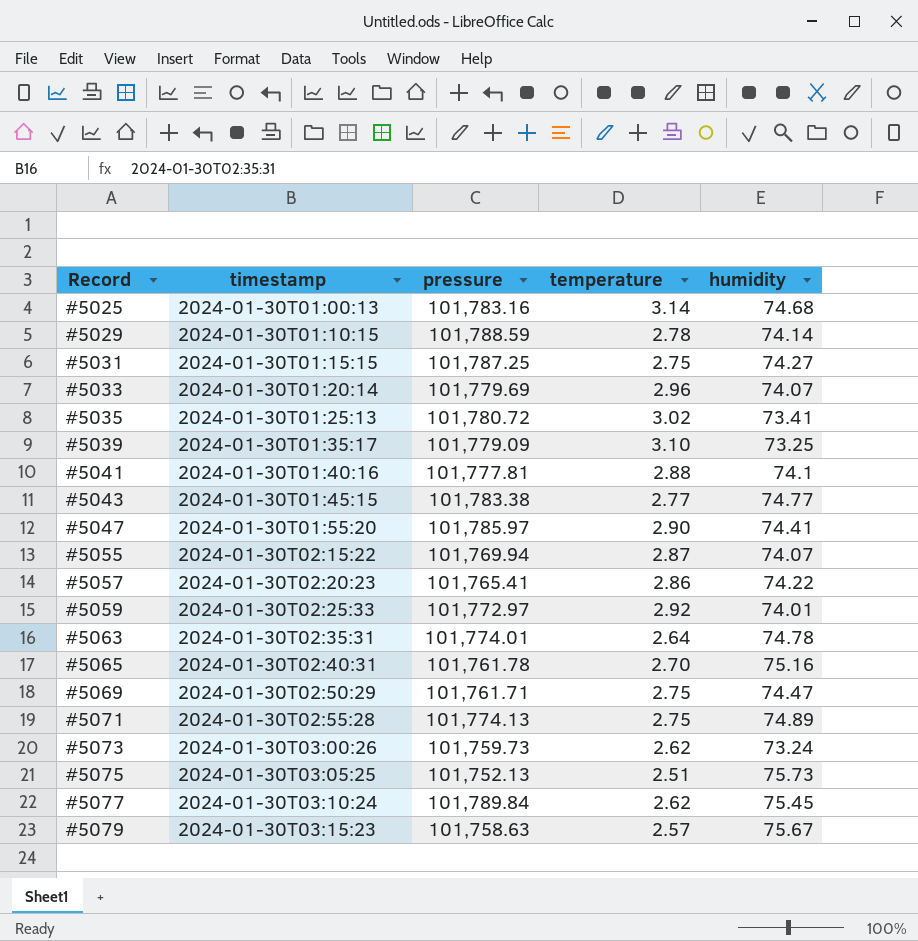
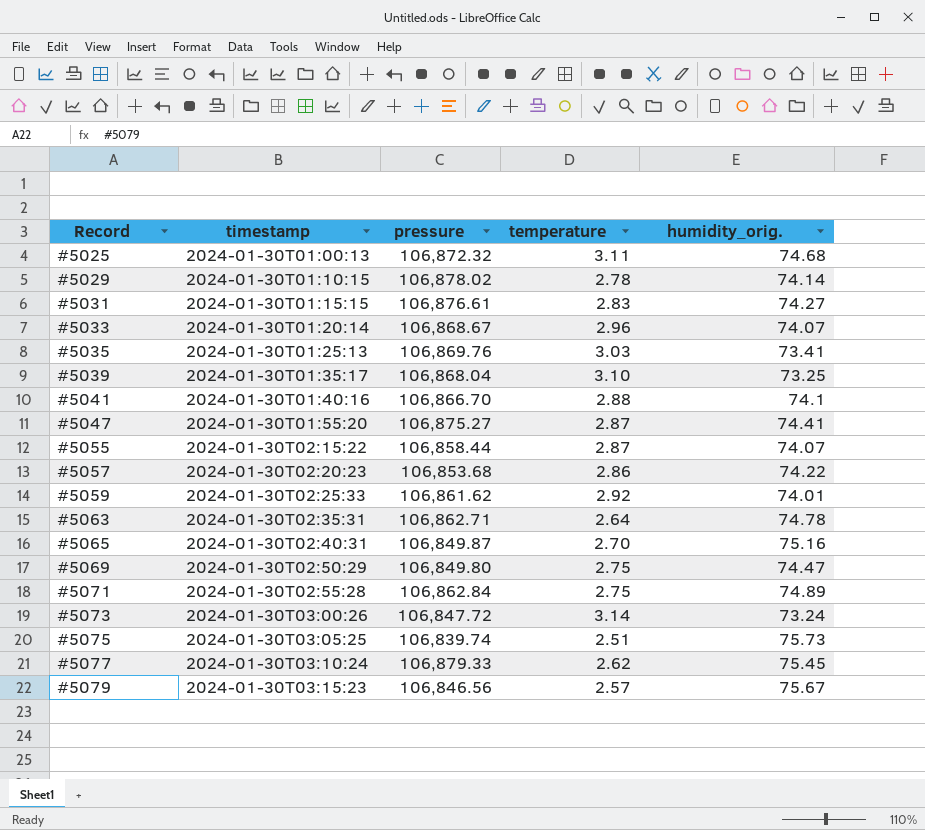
column name: humidity -> humidity_orig.
row #5043: 2024-01-30T01:45:15 | 101,783.38 | 2.77 | 74.77 -> none
#5025 | pressure: 101,783.16 -> 106,872.32
#5025 | temperature: 3.14 -> 3.11
#5029 | pressure: 101,788.59 -> 106,878.02
#5031 | pressure: 101,787.25 -> 106,876.61
#5031 | temperature: 2.75 -> 2.83
#5033 | pressure: 101,779.69 -> 106,868.67
#5035 | pressure: 101,780.72 -> 106,869.76
#5035 | temperature: 3.02 -> 3.03
#5039 | pressure: 101,779.09 -> 106,868.04
#5041 | pressure: 101,777.81 -> 106,866.70
#5047 | pressure: 101,785.97 -> 106,875.27
#5047 | temperature: 2.90 -> 2.87
#5055 | pressure: 101,769.94 -> 106,858.44
#5057 | pressure: 101,765.41 -> 106,853.68
#5059 | pressure: 101,772.97 -> 106,861.62
#5063 | pressure: 101,774.01 -> 106,862.71
#5065 | pressure: 101,761.78 -> 106,849.87
#5069 | pressure: 101,761.71 -> 106,849.80
#5071 | pressure: 101,774.13 -> 106,862.84
#5073 | pressure: 101,759.73 -> 106,847.72
#5073 | temperature: 2.62 -> 3.14
#5075 | pressure: 101,752.13 -> 106,839.74
#5077 | pressure: 101,789.84 -> 106,879.33
#5079 | pressure: 101,758.63 -> 106,846.56

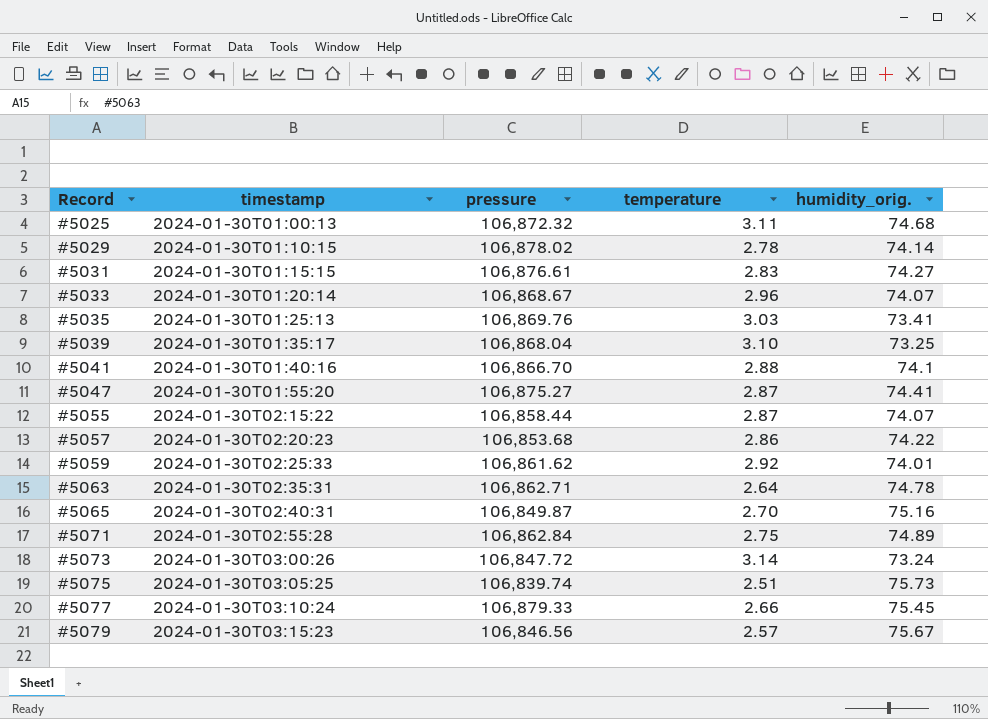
row #5069: 2024-01-30T02:50:29 | 106,849.80 | 2.75 | 74.47 -> none
#5077 | temperature: 2.62 -> 2.66

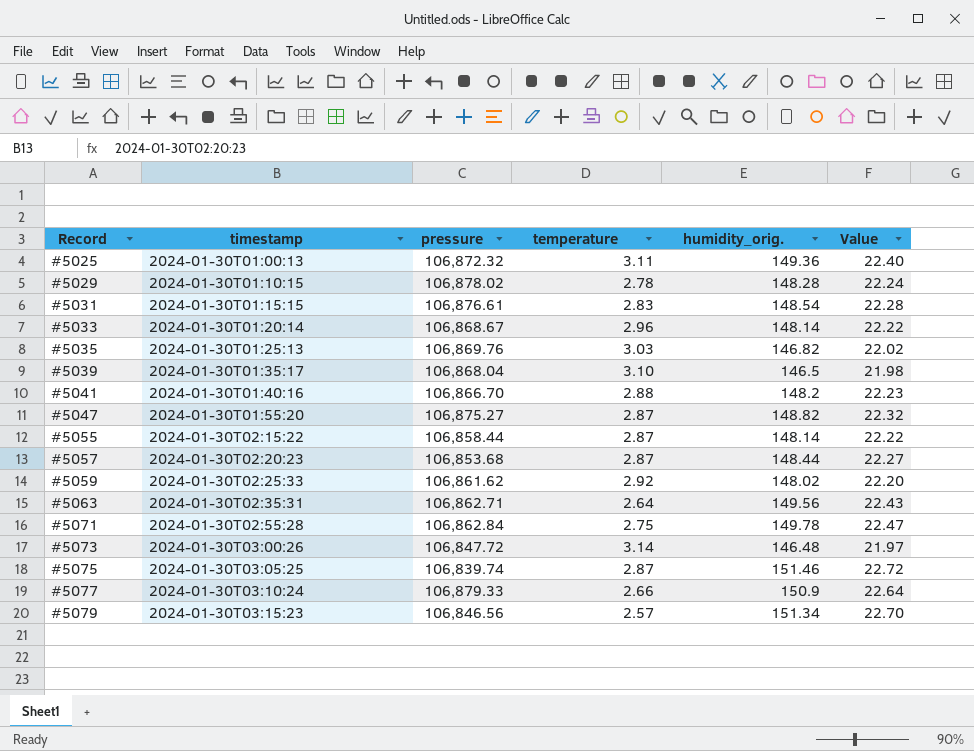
column Value | formula: none -> [humidity_orig.] * 0.15
row #5065: 2024-01-30T02:40:31 | 106,849.87 | 2.70 | 75.16 -> none
#5025 | humidity_orig.: 74.68 -> 149.36
#5029 | humidity_orig.: 74.14 -> 148.28
#5031 | humidity_orig.: 74.27 -> 148.54
#5033 | humidity_orig.: 74.07 -> 148.14
#5035 | humidity_orig.: 73.41 -> 146.82
#5039 | humidity_orig.: 73.25 -> 146.5
#5041 | humidity_orig.: 74.1 -> 148.2
#5047 | humidity_orig.: 74.41 -> 148.82
#5055 | humidity_orig.: 74.07 -> 148.14
#5057 | temperature: 2.86 -> 2.87
#5057 | humidity_orig.: 74.22 -> 148.44
#5059 | humidity_orig.: 74.01 -> 148.02
#5063 | humidity_orig.: 74.78 -> 149.56
#5071 | humidity_orig.: 74.89 -> 149.78
#5073 | humidity_orig.: 73.24 -> 146.48
#5075 | temperature: 2.51 -> 2.87
#5075 | humidity_orig.: 75.73 -> 151.46
#5077 | humidity_orig.: 75.45 -> 150.9
#5079 | humidity_orig.: 75.67 -> 151.34

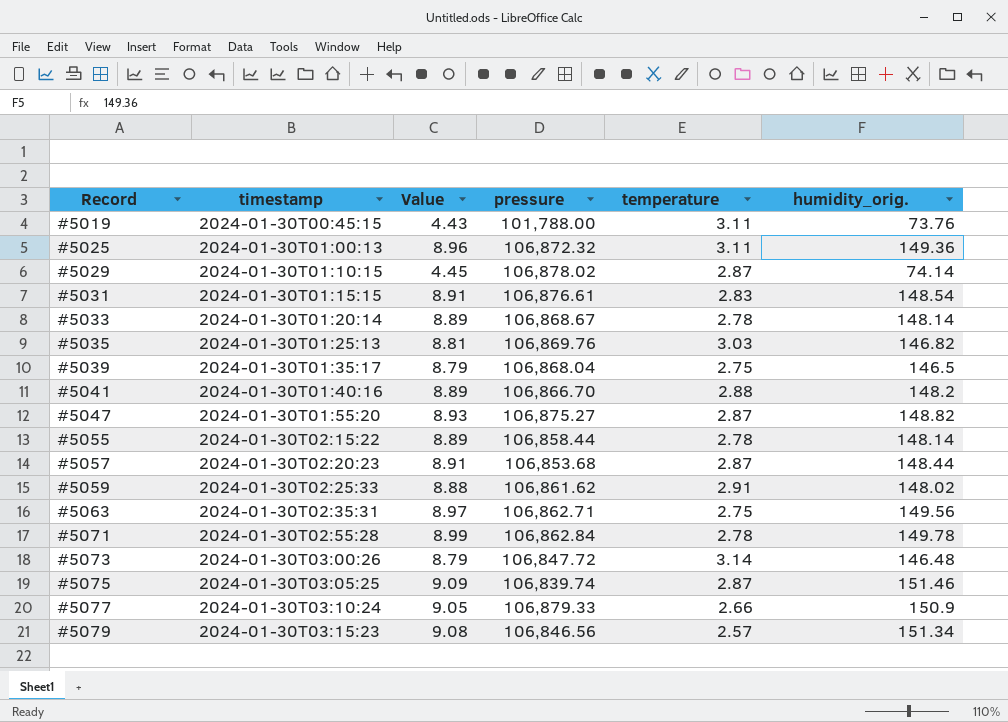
column Value | formula: [humidity_orig.] * 0.15 -> [humidity_orig.] * 0.06
column Value | position: 6 -> 3
row #5019: none -> 2024-01-30T00:45:15 | 4.43 | 101,788.00 | 3.11 | 73.76
#5029 | temperature: 2.78 -> 2.87
#5029 | humidity_orig.: 148.28 -> 74.14
#5033 | temperature: 2.96 -> 2.78
#5039 | temperature: 3.10 -> 2.75
#5055 | temperature: 2.87 -> 2.78
#5059 | temperature: 2.92 -> 2.91
#5063 | temperature: 2.64 -> 2.75
#5071 | temperature: 2.75 -> 2.78

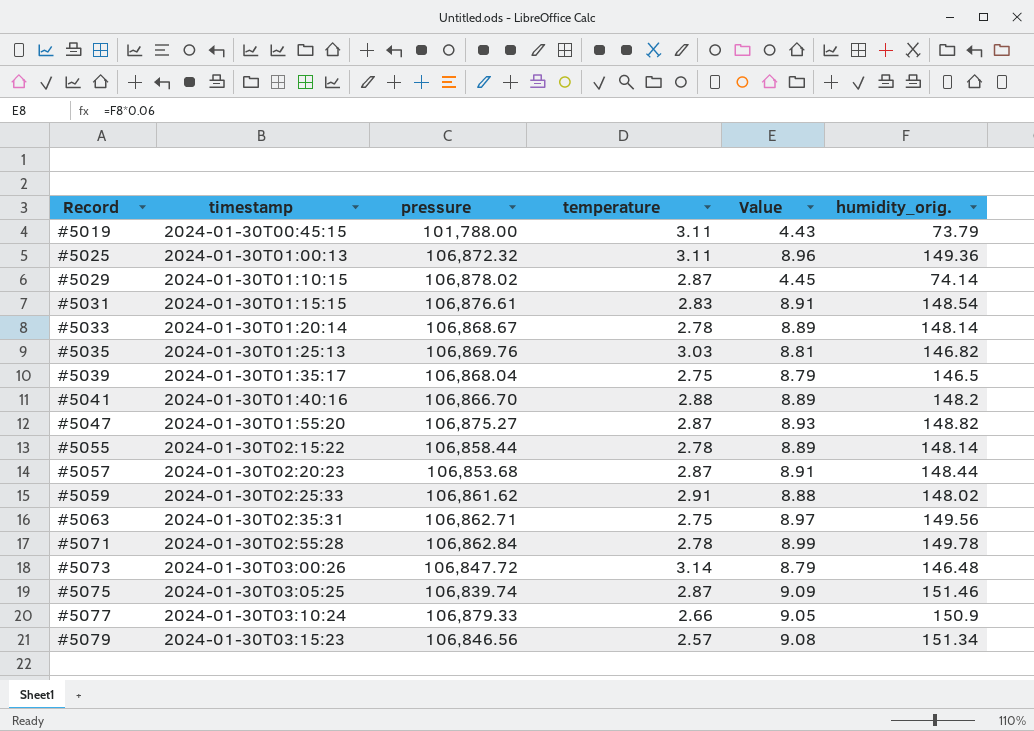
column Value | position: 3 -> 5
#5019 | humidity_orig.: 73.76 -> 73.79

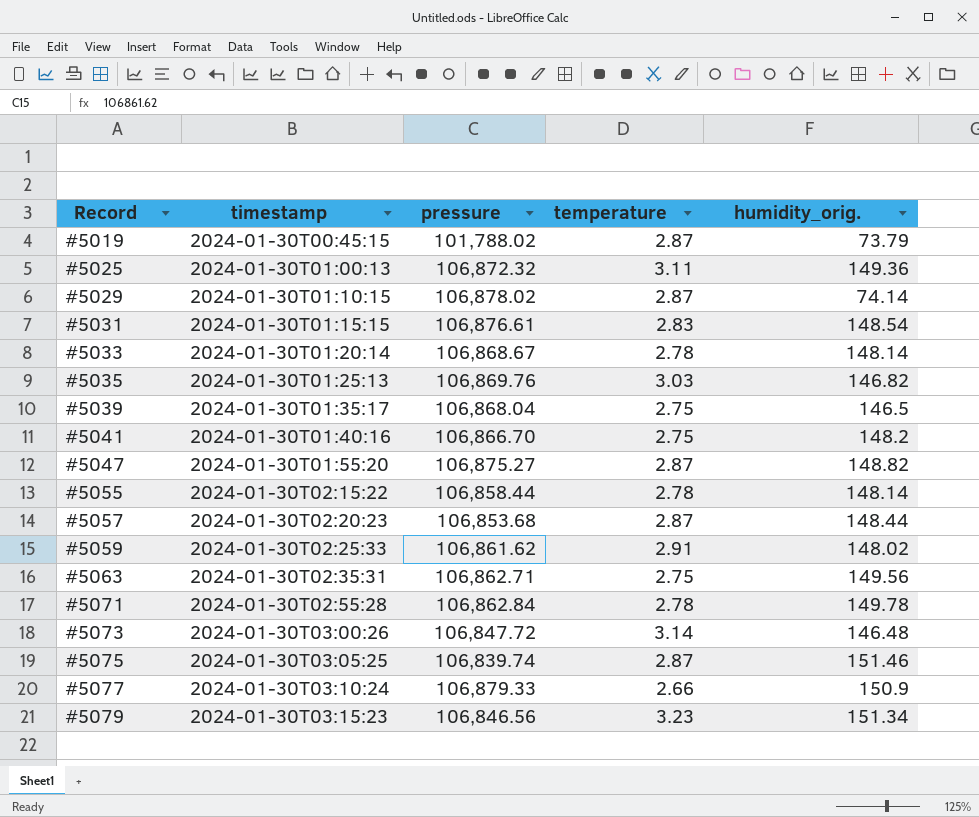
column Value | formula: [humidity_orig.] * 0.06 -> none
#5019 | pressure: 101,788.00 -> 101,788.02
#5019 | temperature: 3.11 -> 2.87
#5041 | temperature: 2.88 -> 2.75
#5079 | temperature: 2.57 -> 3.23

